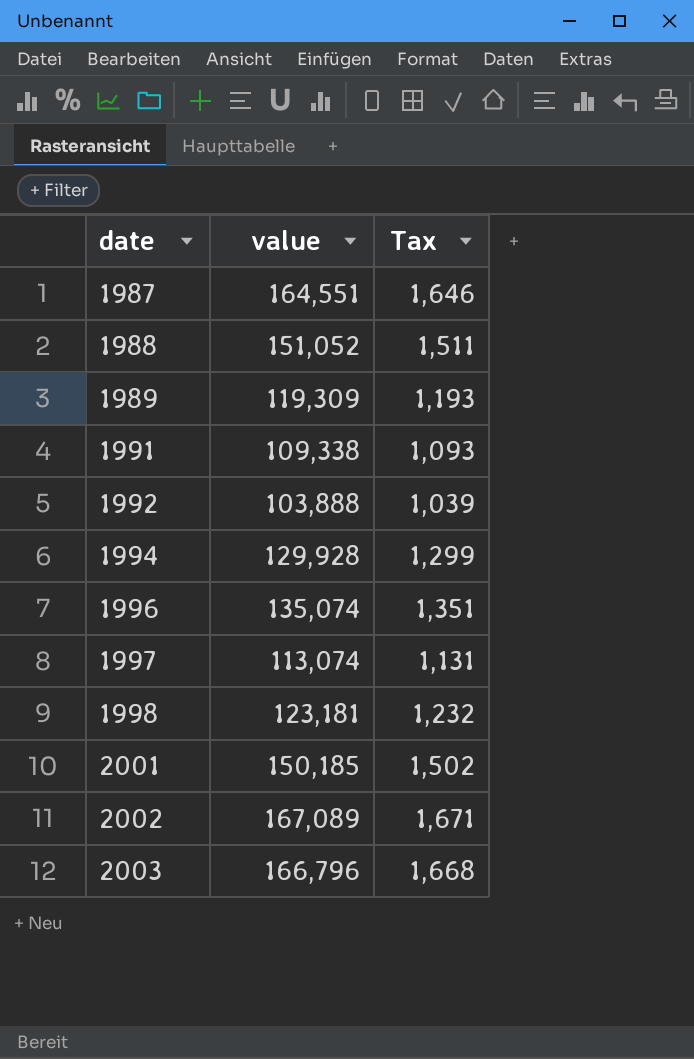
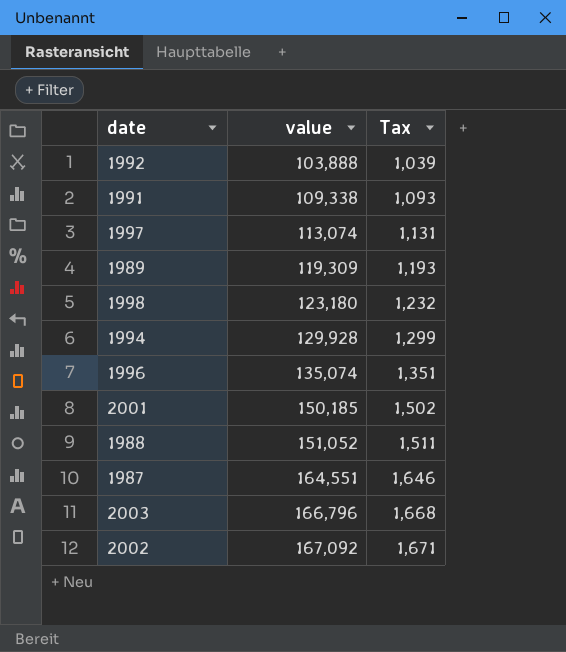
row order: date ascending -> value ascending
1998 | value: 123,181 -> 123,180
2002 | value: 167,089 -> 167,092

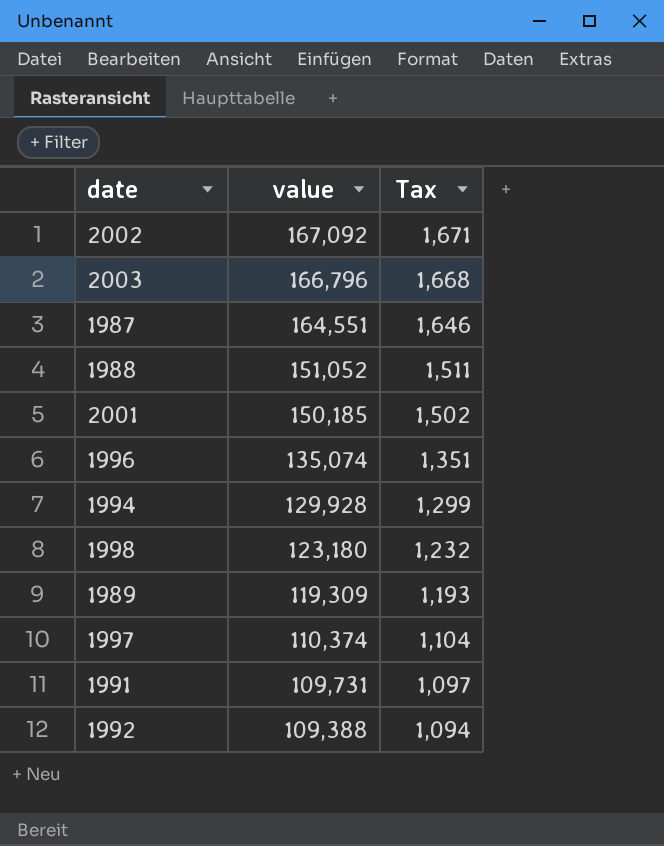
row order: value ascending -> value descending
1997 | value: 113,074 -> 110,374
1997 | Tax: 1,131 -> 1,104
1991 | value: 109,338 -> 109,731
1991 | Tax: 1,093 -> 1,097
1992 | value: 103,888 -> 109,388
1992 | Tax: 1,039 -> 1,094

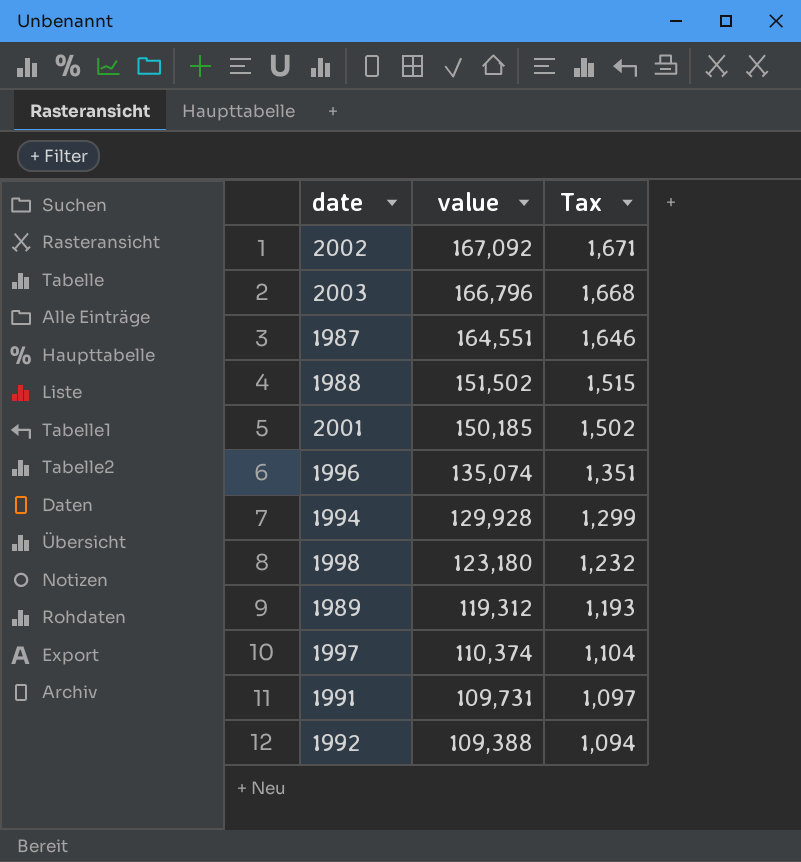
1988 | value: 151,052 -> 151,502
1988 | Tax: 1,511 -> 1,515
1989 | value: 119,309 -> 119,312

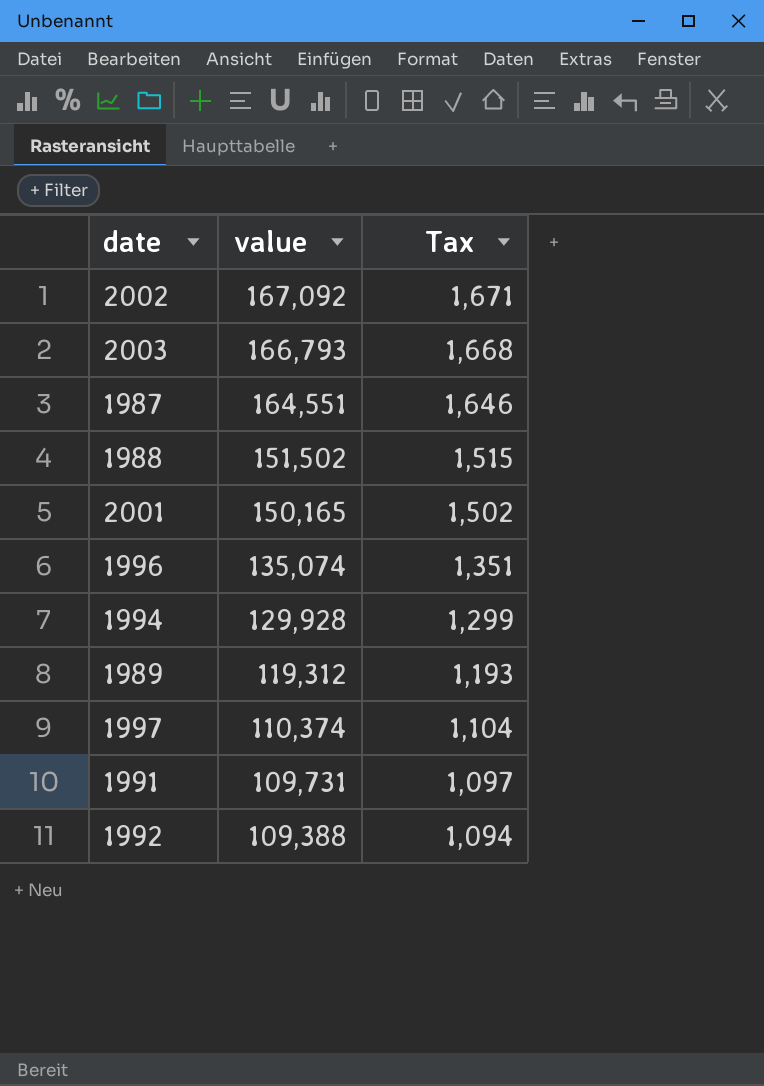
row 1998: 123,180 | 1,232 -> none
2003 | value: 166,796 -> 166,793
2001 | value: 150,185 -> 150,165

